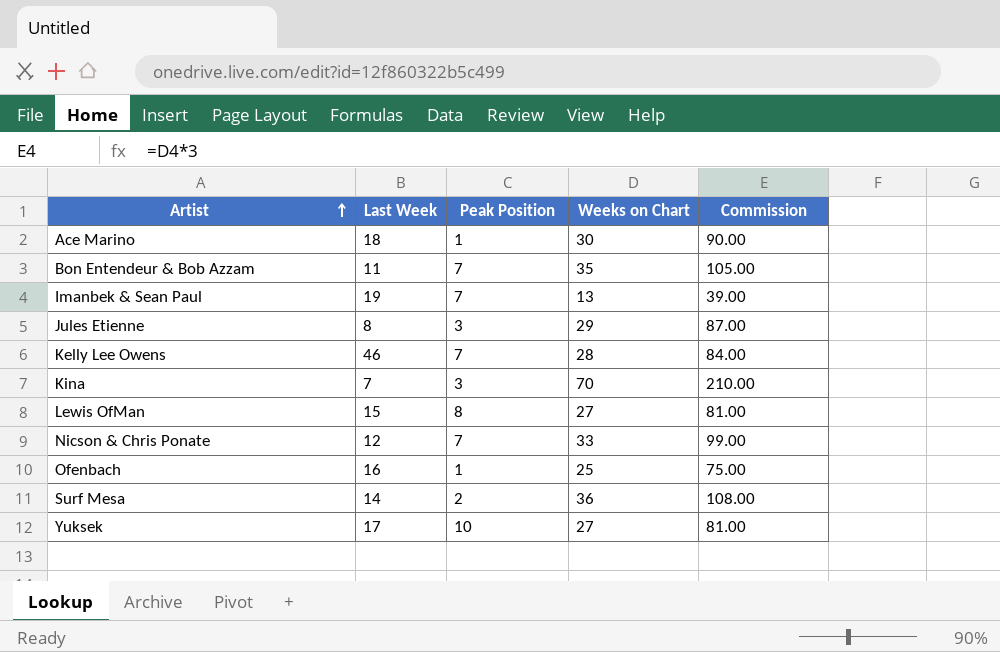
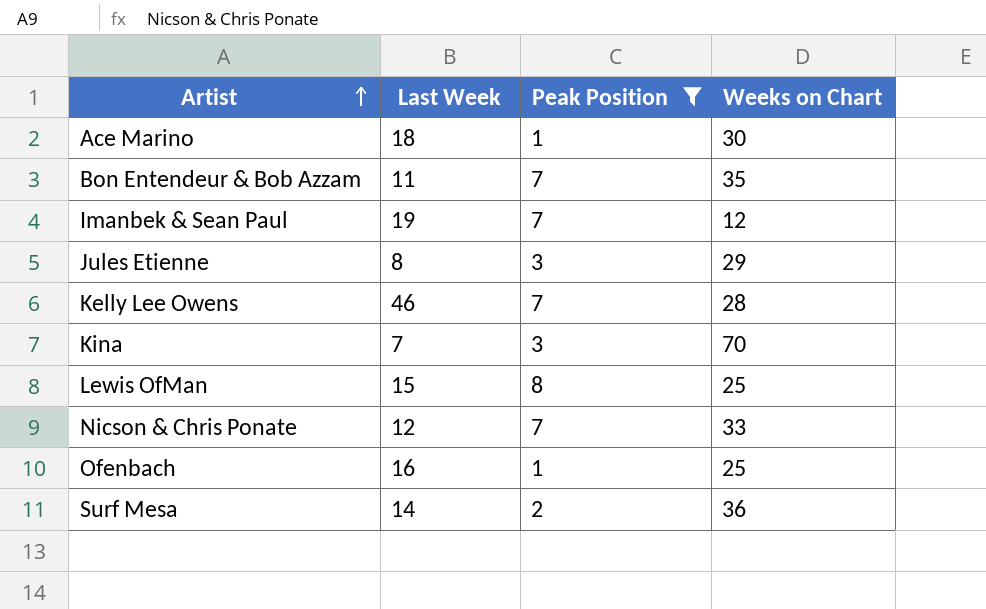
filter: none -> Peak Position != 10
column Commission | formula: [Weeks on Chart] * 3 -> none
Imanbek & Sean Paul | Weeks on Chart: 13 -> 12
Lewis OfMan | Weeks on Chart: 27 -> 25

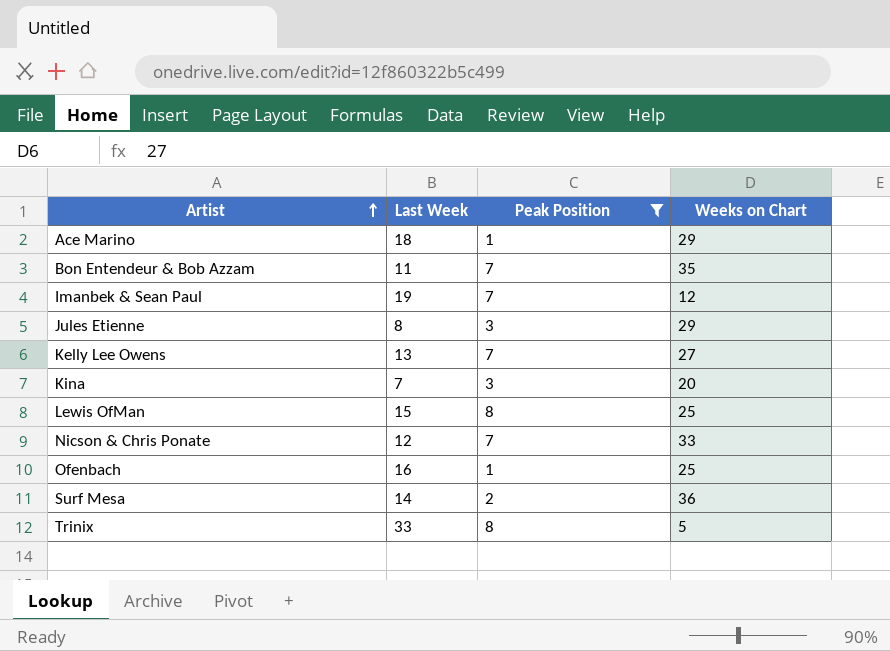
Ace Marino | Weeks on Chart: 30 -> 29
Kelly Lee Owens | Last Week: 46 -> 13
Kelly Lee Owens | Weeks on Chart: 28 -> 27
Kina | Weeks on Chart: 70 -> 20
row Trinix: none -> 33 | 8 | 5

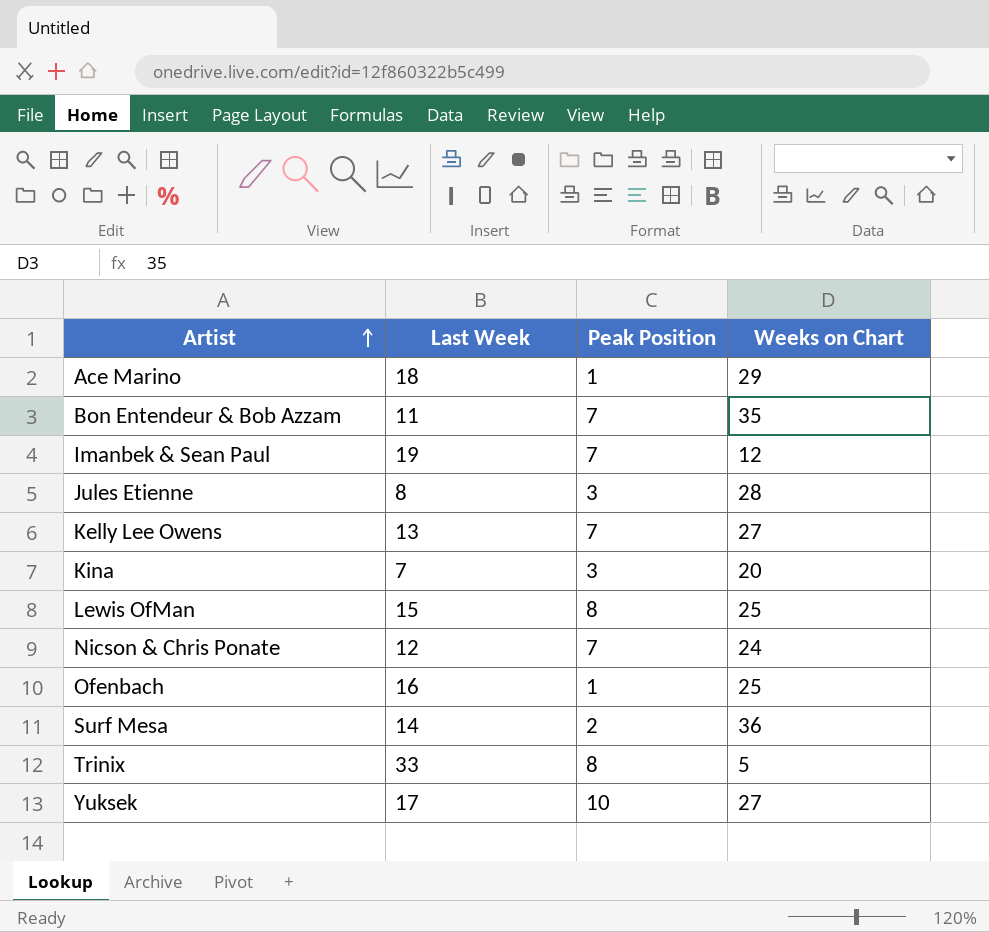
filter: Peak Position != 10 -> none
Jules Etienne | Weeks on Chart: 29 -> 28
Nicson & Chris Ponate | Weeks on Chart: 33 -> 24

